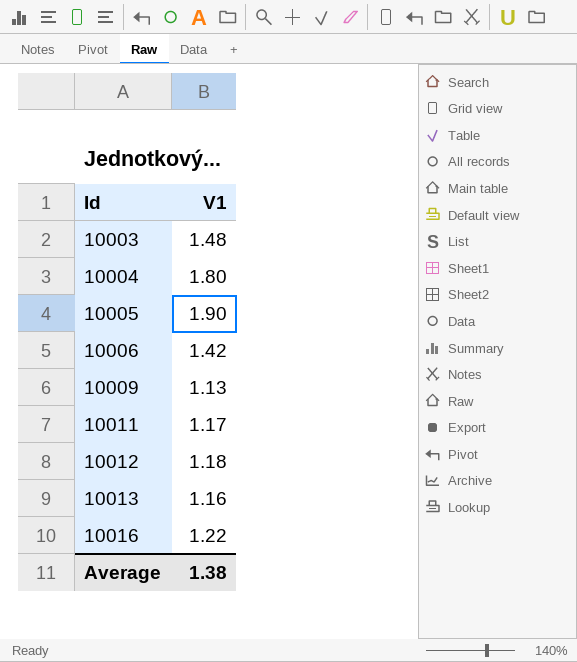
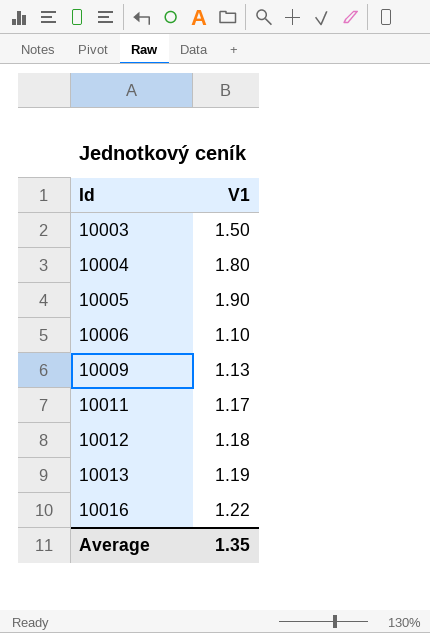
10003 | V1: 1.48 -> 1.50
10006 | V1: 1.42 -> 1.10
10013 | V1: 1.16 -> 1.19
Average | V1: 1.38 -> 1.35

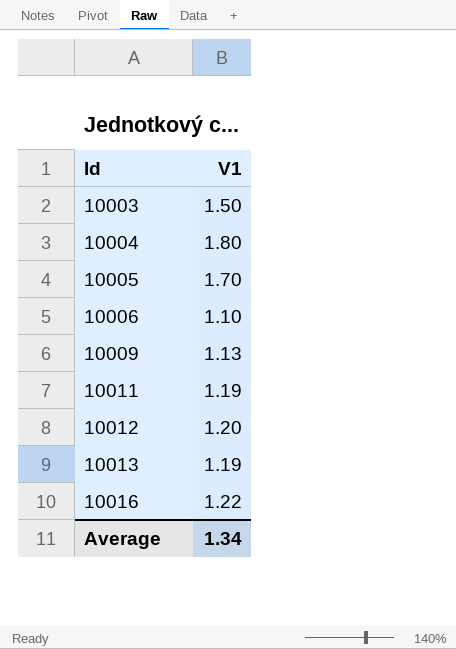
10005 | V1: 1.90 -> 1.70
10011 | V1: 1.17 -> 1.19
10012 | V1: 1.18 -> 1.20
Average | V1: 1.35 -> 1.34

